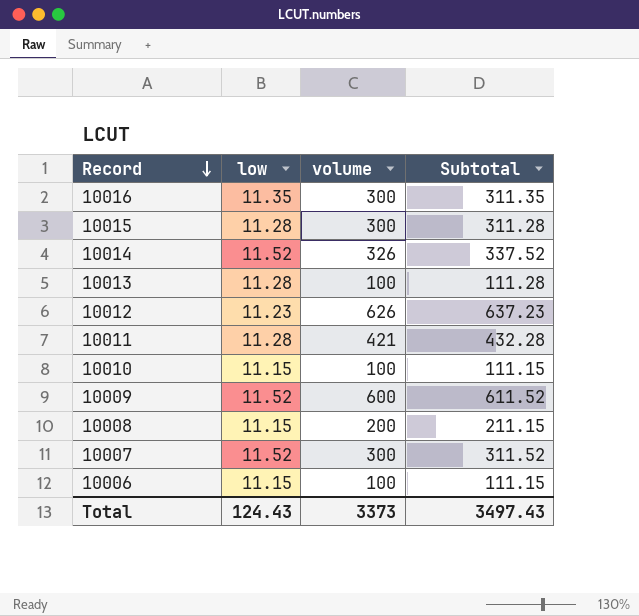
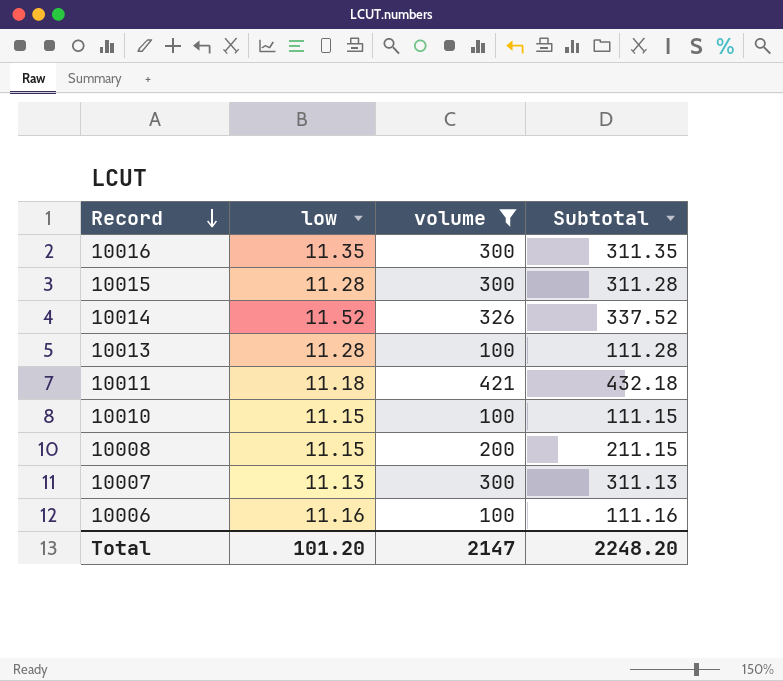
filter: none -> volume <= 421
10011 | low: 11.28 -> 11.18
10011 | Subtotal: 432.28 -> 432.18
10007 | low: 11.52 -> 11.13
10007 | Subtotal: 311.52 -> 311.13
10006 | low: 11.15 -> 11.16
10006 | Subtotal: 111.15 -> 111.16
Total | low: 124.43 -> 101.20
Total | volume: 3373 -> 2147
Total | Subtotal: 3497.43 -> 2248.20

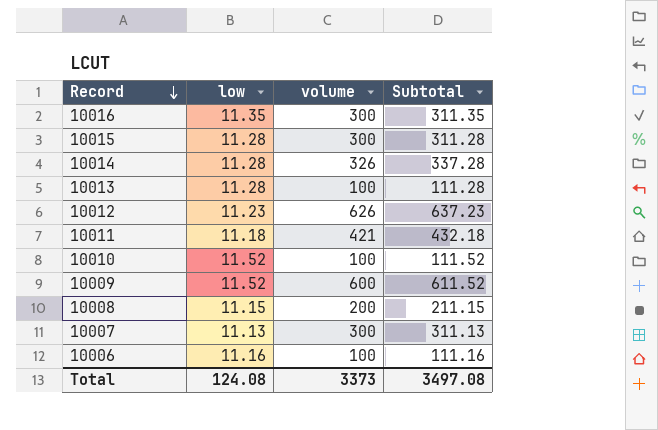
filter: volume <= 421 -> none
10014 | low: 11.52 -> 11.28
10014 | Subtotal: 337.52 -> 337.28
10010 | low: 11.15 -> 11.52
10010 | Subtotal: 111.15 -> 111.52
Total | low: 101.20 -> 124.08
Total | volume: 2147 -> 3373
Total | Subtotal: 2248.20 -> 3497.08

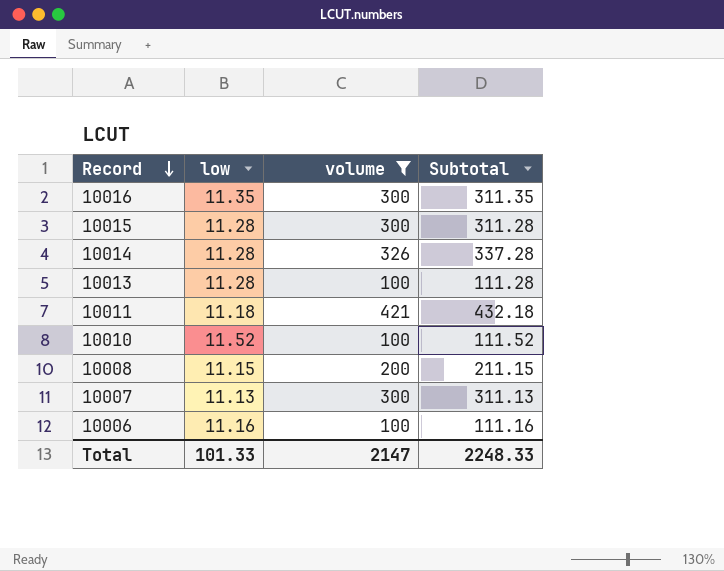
filter: none -> volume <= 421
Total | low: 124.08 -> 101.33
Total | volume: 3373 -> 2147
Total | Subtotal: 3497.08 -> 2248.33

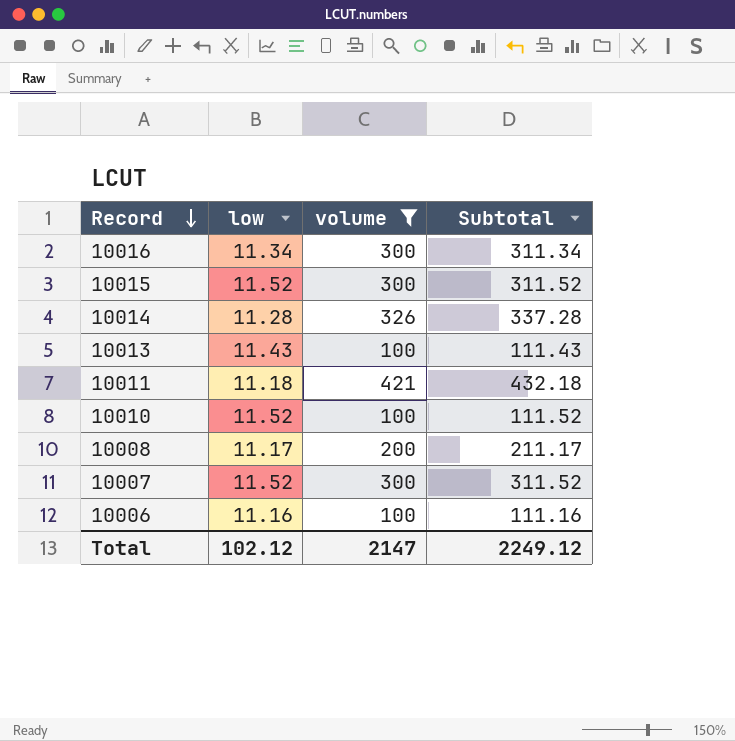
10016 | low: 11.35 -> 11.34
10016 | Subtotal: 311.35 -> 311.34
10015 | low: 11.28 -> 11.52
10015 | Subtotal: 311.28 -> 311.52
10013 | low: 11.28 -> 11.43
10013 | Subtotal: 111.28 -> 111.43
10008 | low: 11.15 -> 11.17
10008 | Subtotal: 211.15 -> 211.17
10007 | low: 11.13 -> 11.52
10007 | Subtotal: 311.13 -> 311.52
Total | low: 101.33 -> 102.12
Total | Subtotal: 2248.33 -> 2249.12

